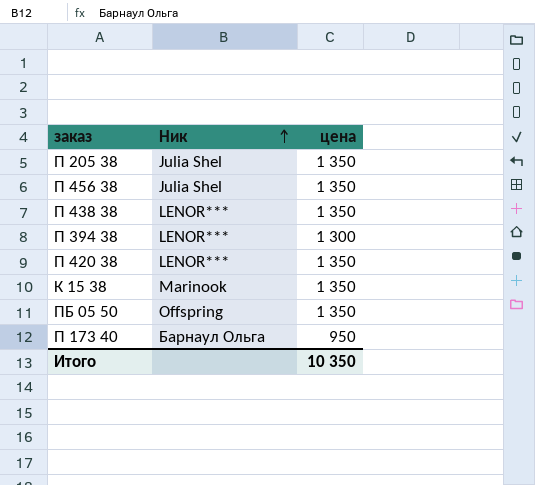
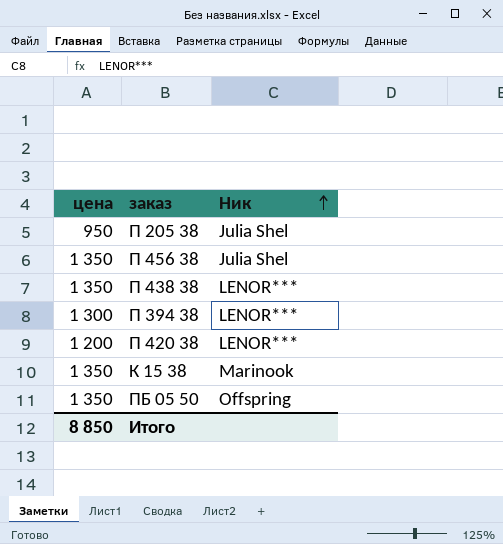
column цена | position: 3 -> 1
row П 173 40: Барнаул Ольга | 950 -> none
П 205 38 | цена: 1 350 -> 950
П 420 38 | цена: 1 350 -> 1 200
Итого | цена: 10 350 -> 8 850

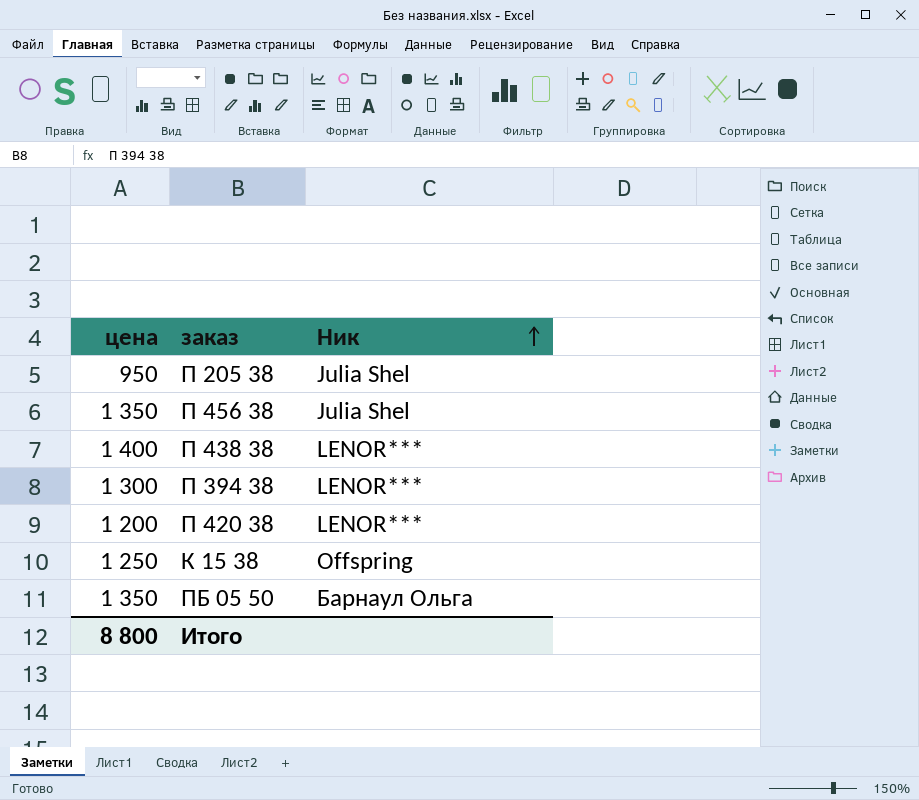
П 438 38 | цена: 1 350 -> 1 400
К 15 38 | цена: 1 350 -> 1 250
К 15 38 | Ник: Marinook -> Offspring
ПБ 05 50 | Ник: Offspring -> Барнаул Ольга
Итого | цена: 8 850 -> 8 800

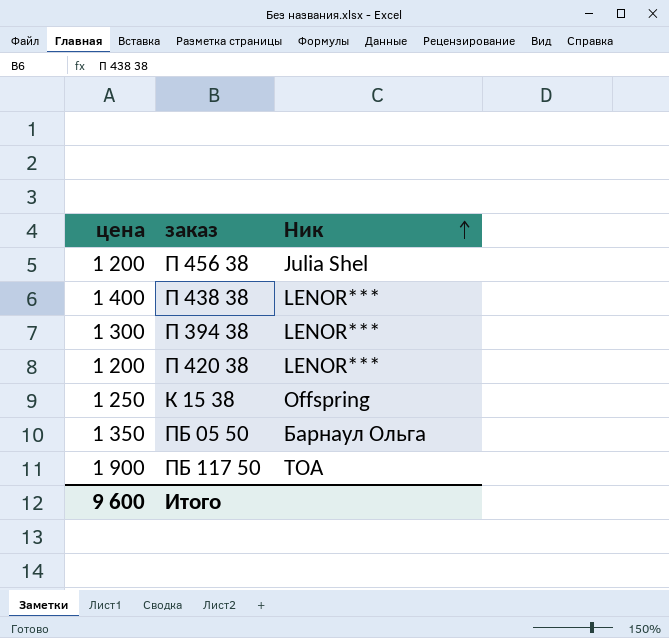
row П 205 38: 950 | Julia Shel -> none
П 456 38 | цена: 1 350 -> 1 200
row ПБ 117 50: none -> 1 900 | ТОА
Итого | цена: 8 800 -> 9 600

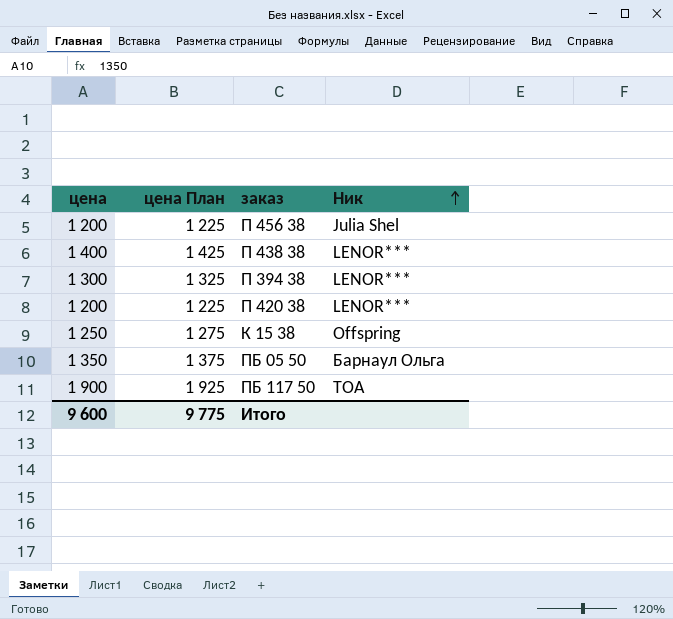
column цена План | formula: none -> [цена] + 25

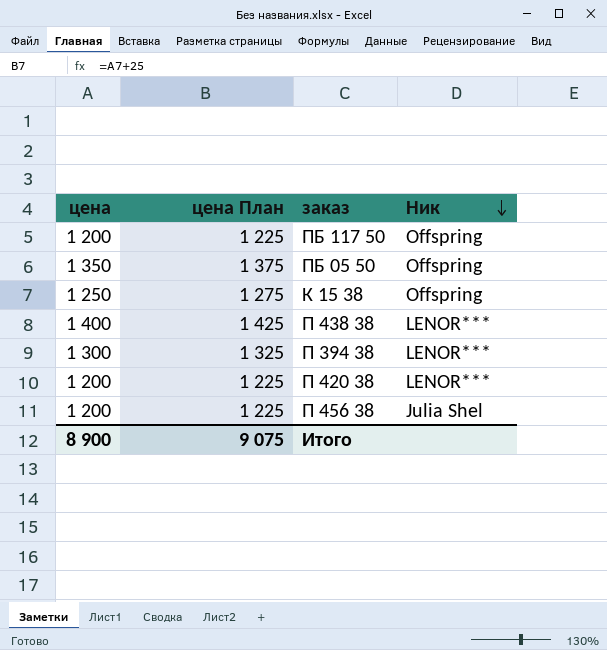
row order: Ник ascending -> Ник descending
ПБ 117 50 | цена: 1 900 -> 1 200
ПБ 117 50 | цена План: 1 925 -> 1 225
ПБ 117 50 | Ник: ТОА -> Offspring
ПБ 05 50 | Ник: Барнаул Ольга -> Offspring
Итого | цена: 9 600 -> 8 900
Итого | цена План: 9 775 -> 9 075

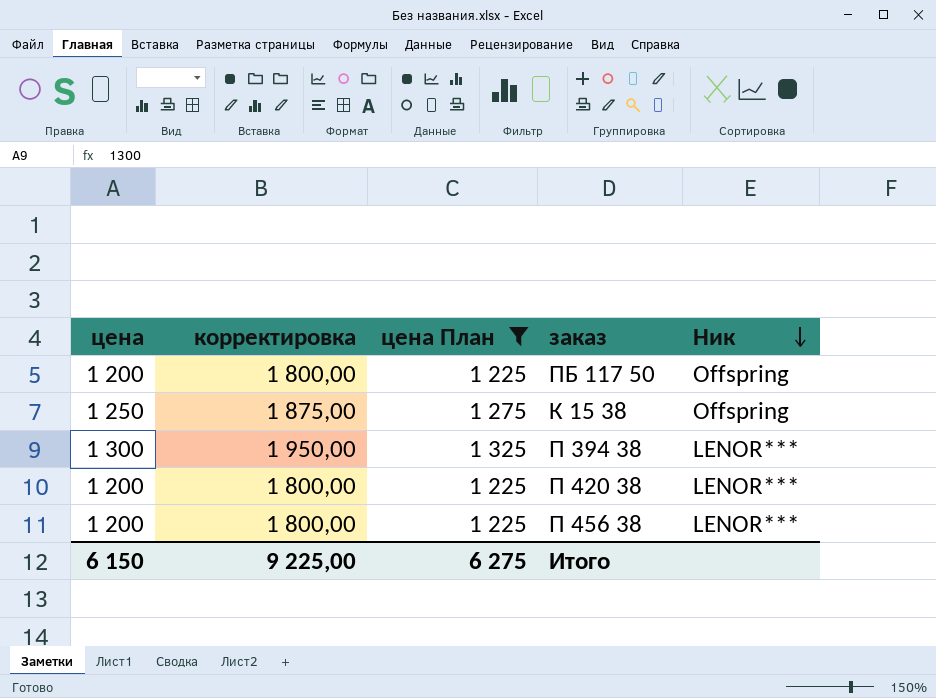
filter: none -> цена План <= 1 325
column корректировка | formula: none -> [цена] * 1,5
П 456 38 | Ник: Julia Shel -> LENOR***
Итого | цена: 8 900 -> 6 150
Итого | цена План: 9 075 -> 6 275

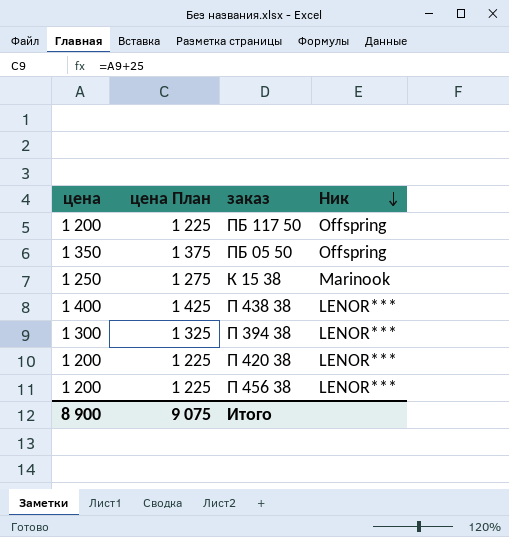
filter: цена План <= 1 325 -> none
column корректировка | formula: [цена] * 1,5 -> none
К 15 38 | Ник: Offspring -> Marinook
Итого | цена: 6 150 -> 8 900
Итого | цена План: 6 275 -> 9 075

